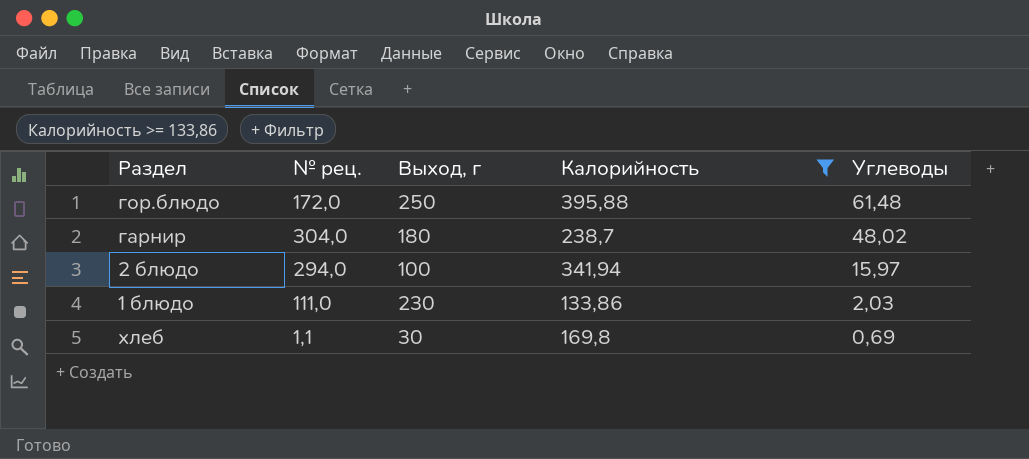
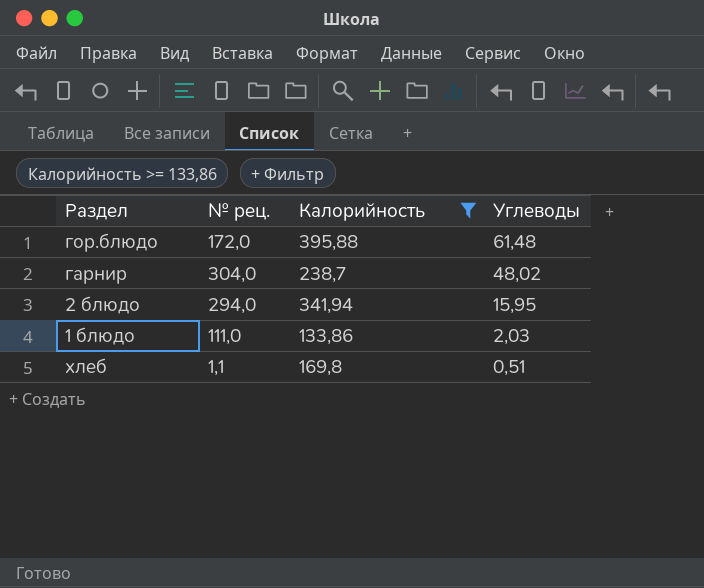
column Выход, г | position: 3 -> none
2 блюдо | Углеводы: 15,97 -> 15,95
хлеб | Углеводы: 0,69 -> 0,51

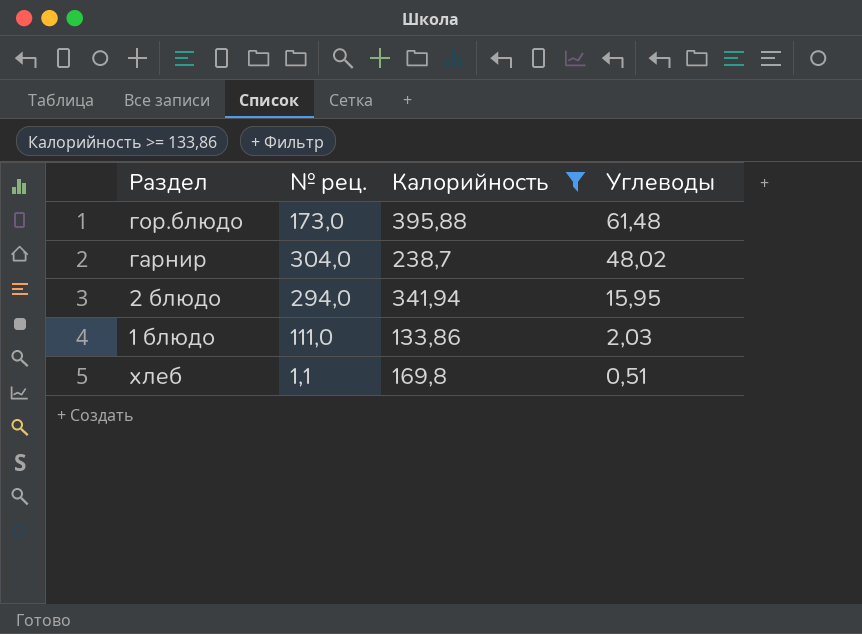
гор.блюдо | № рец.: 172,0 -> 173,0

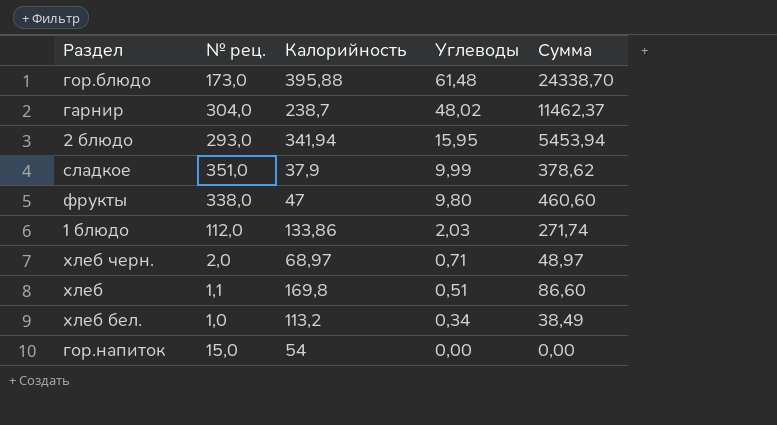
filter: Калорийность >= 133,86 -> none
column Сумма | formula: none -> [Калорийность] * [Углеводы]
2 блюдо | № рец.: 294,0 -> 293,0
1 блюдо | № рец.: 111,0 -> 112,0

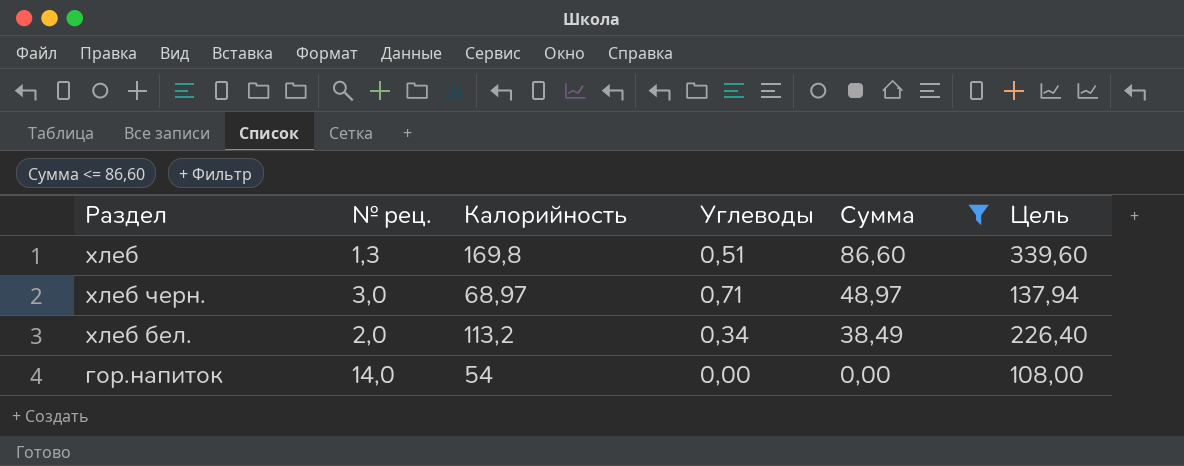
filter: none -> Сумма <= 86,60
row order: Углеводы descending -> Сумма descending
column Цель | formula: none -> [Калорийность] * 2
хлеб | № рец.: 1,1 -> 1,3
хлеб черн. | № рец.: 2,0 -> 3,0
хлеб бел. | № рец.: 1,0 -> 2,0
гор.напиток | № рец.: 15,0 -> 14,0

